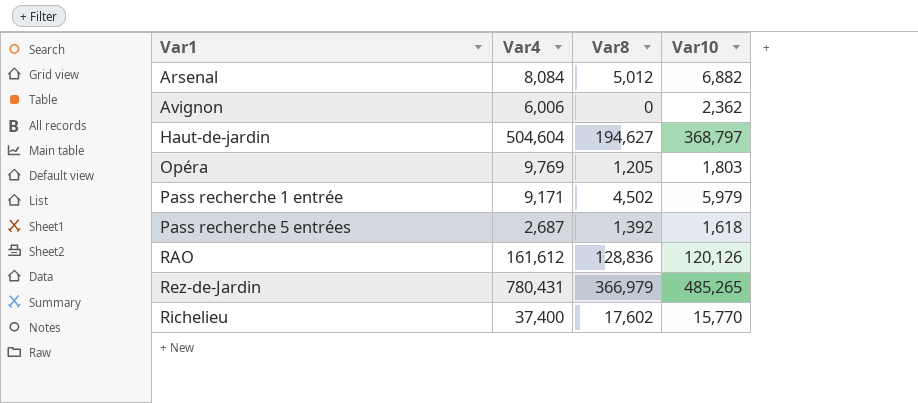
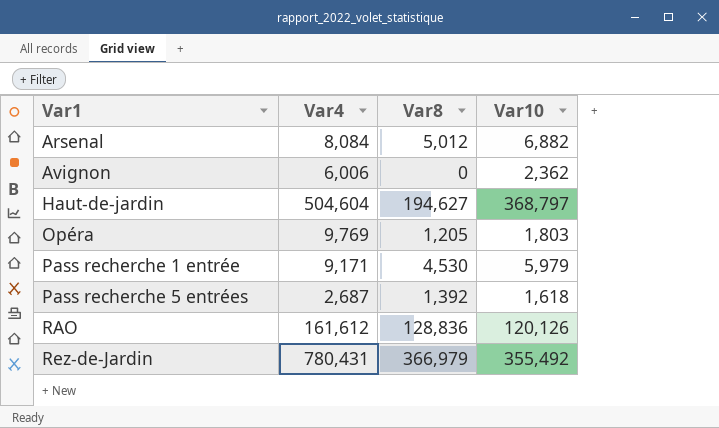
row Richelieu: 37,400 | 17,602 | 15,770 -> none
Pass recherche 1 entrée | Var8: 4,502 -> 4,530
Rez-de-Jardin | Var10: 485,265 -> 355,492

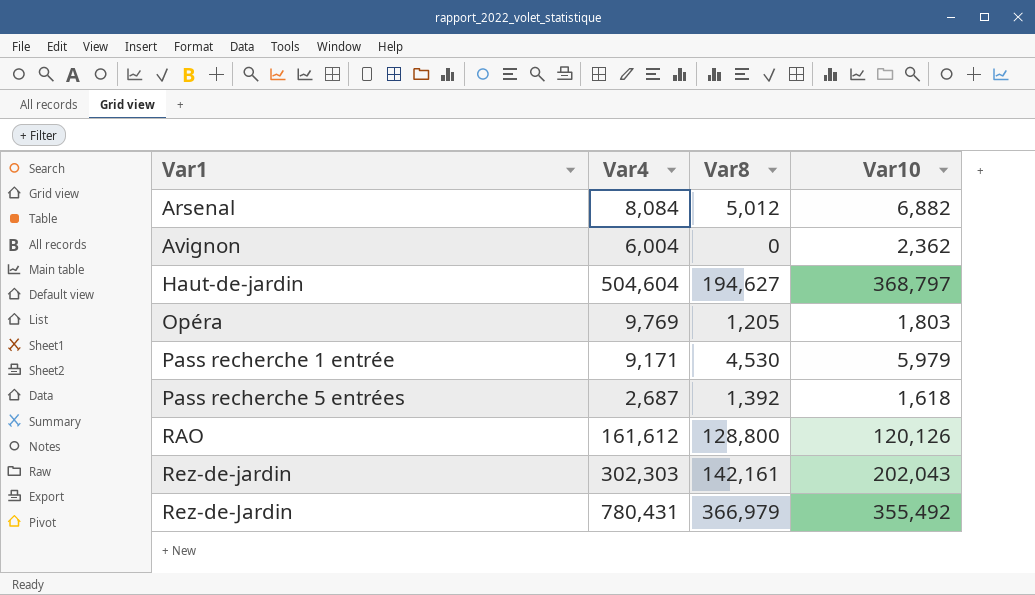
Avignon | Var4: 6,006 -> 6,004
RAO | Var8: 128,836 -> 128,800
row Rez-de-jardin: none -> 302,303 | 142,161 | 202,043

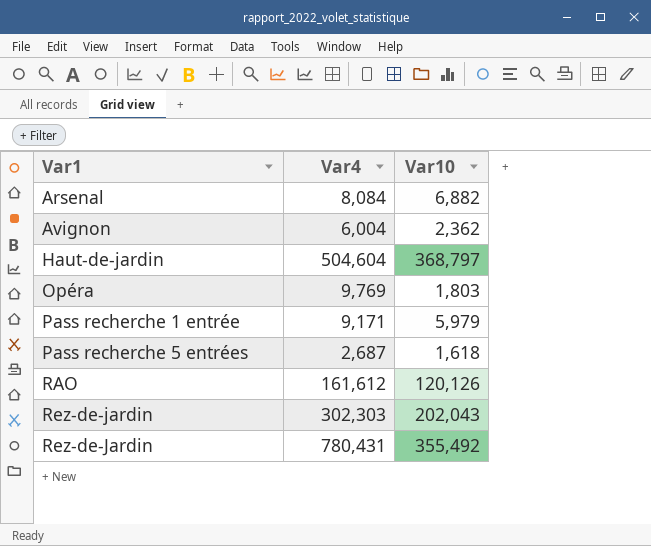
column Var8 | position: 3 -> none

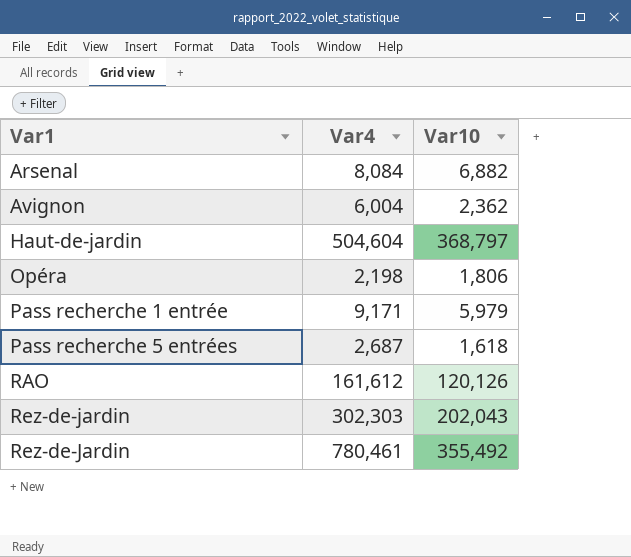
Opéra | Var4: 9,769 -> 2,198
Opéra | Var10: 1,803 -> 1,806
Rez-de-Jardin | Var4: 780,431 -> 780,461

